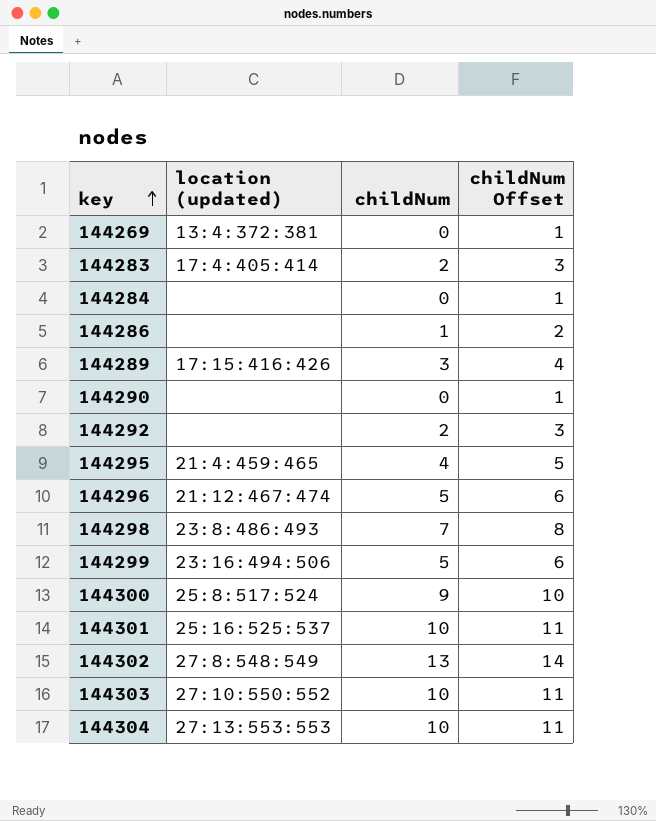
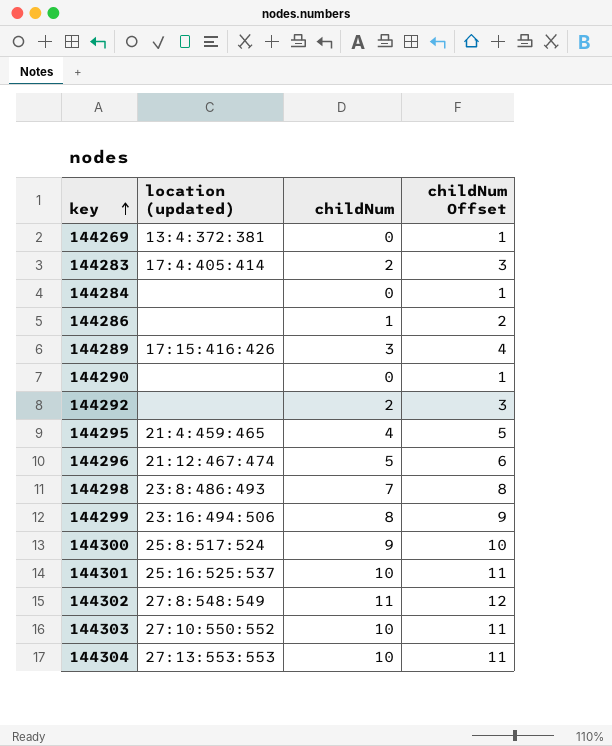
144299 | childNum: 5 -> 8
144299 | childNum Offset: 6 -> 9
144302 | childNum: 13 -> 11
144302 | childNum Offset: 14 -> 12

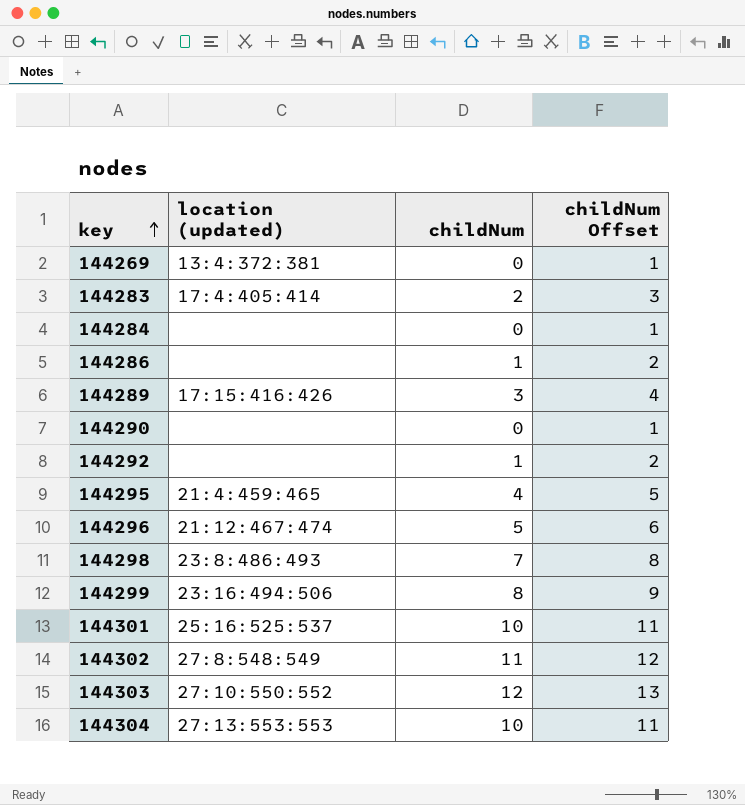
row 144300: 25:8:517:524 | 9 | 10 -> none
144292 | childNum: 2 -> 1
144292 | childNum Offset: 3 -> 2
144303 | childNum: 10 -> 12
144303 | childNum Offset: 11 -> 13

